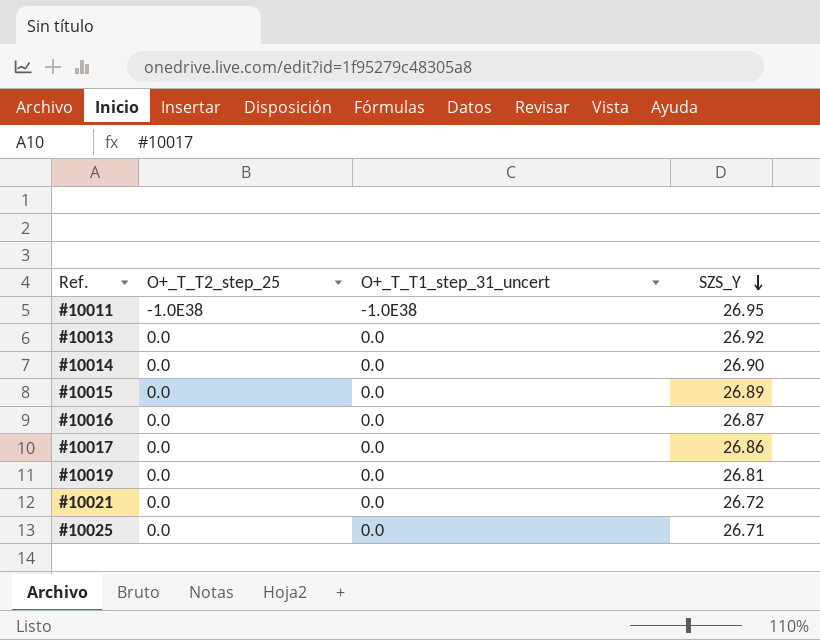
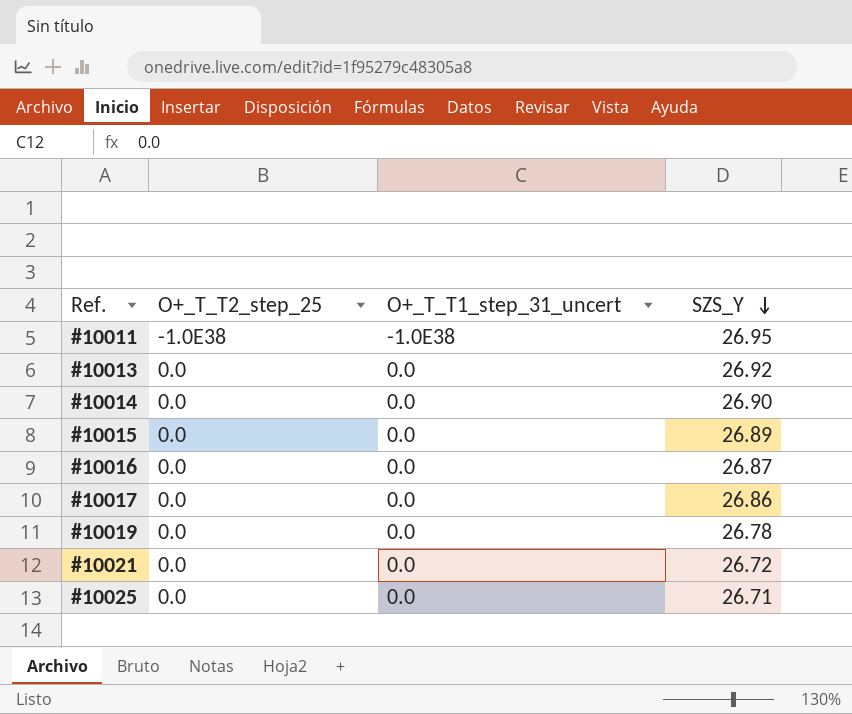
#10019 | SZS_Y: 26.81 -> 26.78

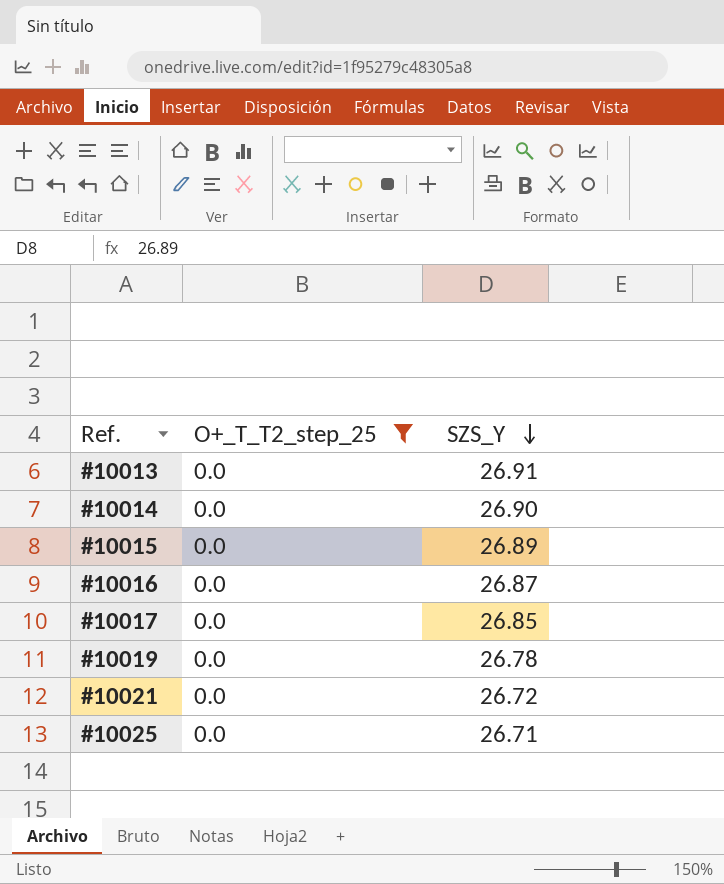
filter: none -> O+_T_T2_step_25 = 0.0
column O+_T_T1_step_31_uncert | position: 3 -> none
#10013 | SZS_Y: 26.92 -> 26.91
#10017 | SZS_Y: 26.86 -> 26.85

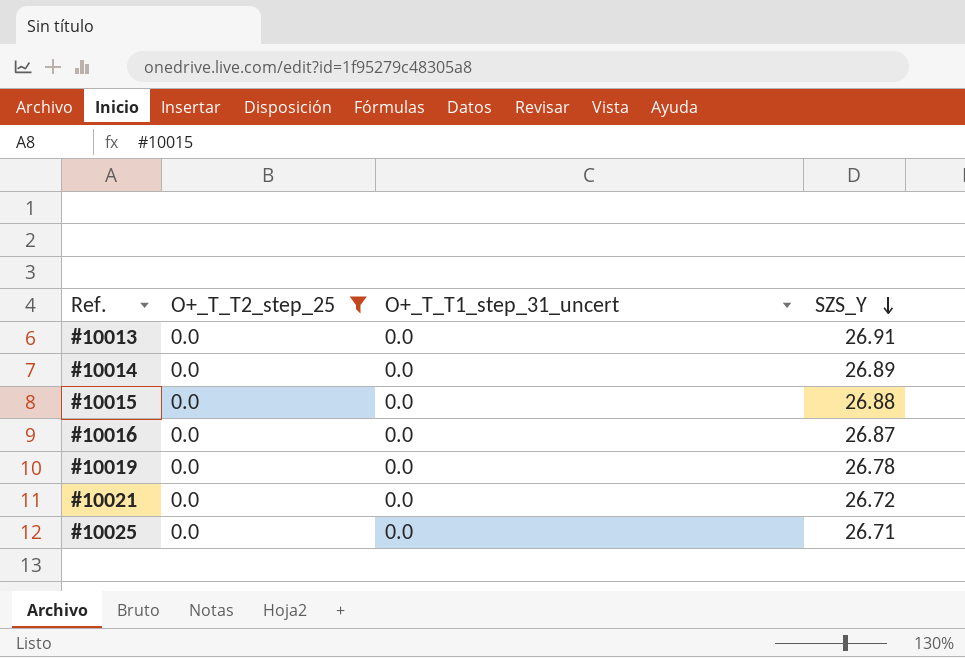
column O+_T_T1_step_31_uncert | position: none -> 3
row #10017: 0.0 | 26.85 -> none
#10014 | SZS_Y: 26.90 -> 26.89
#10015 | SZS_Y: 26.89 -> 26.88

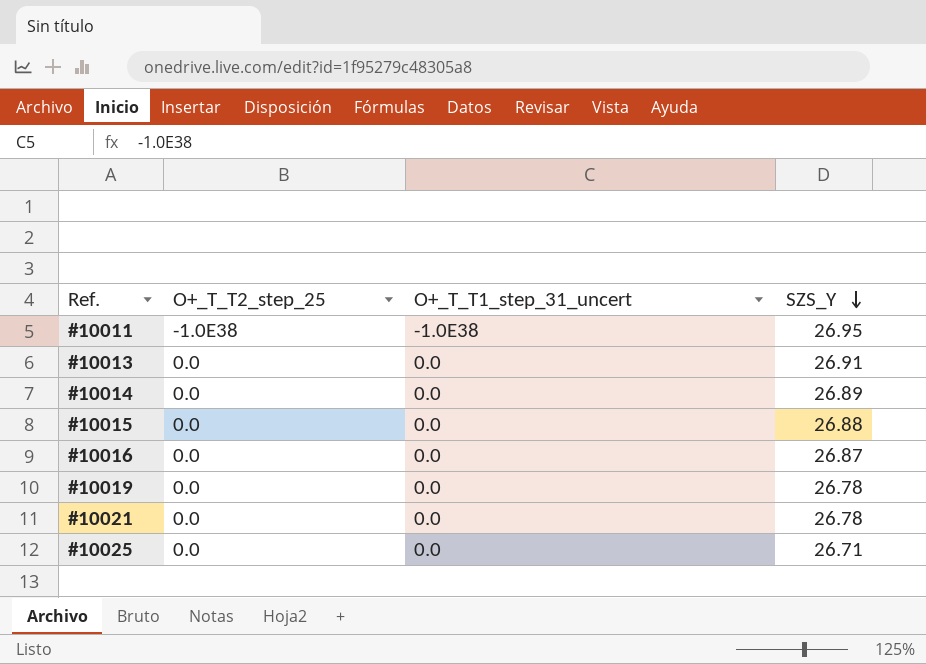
filter: O+_T_T2_step_25 = 0.0 -> none
#10021 | SZS_Y: 26.72 -> 26.78

